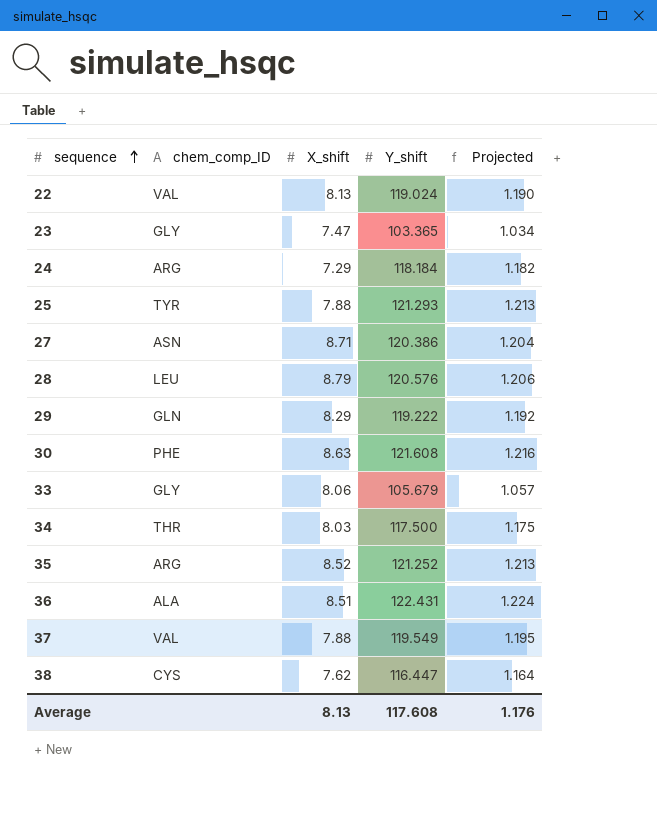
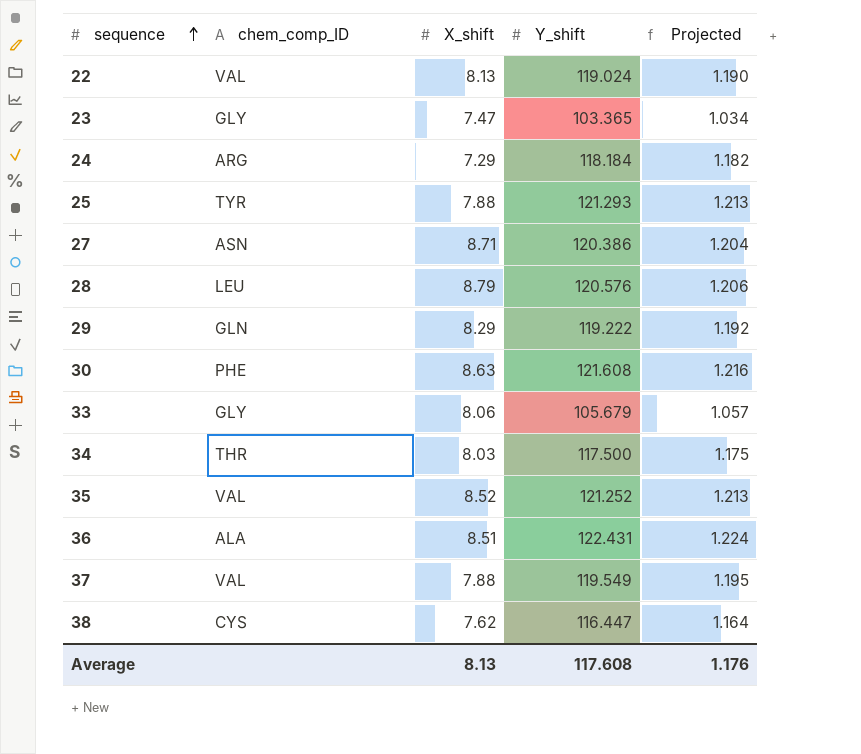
35 | chem_comp_ID: ARG -> VAL

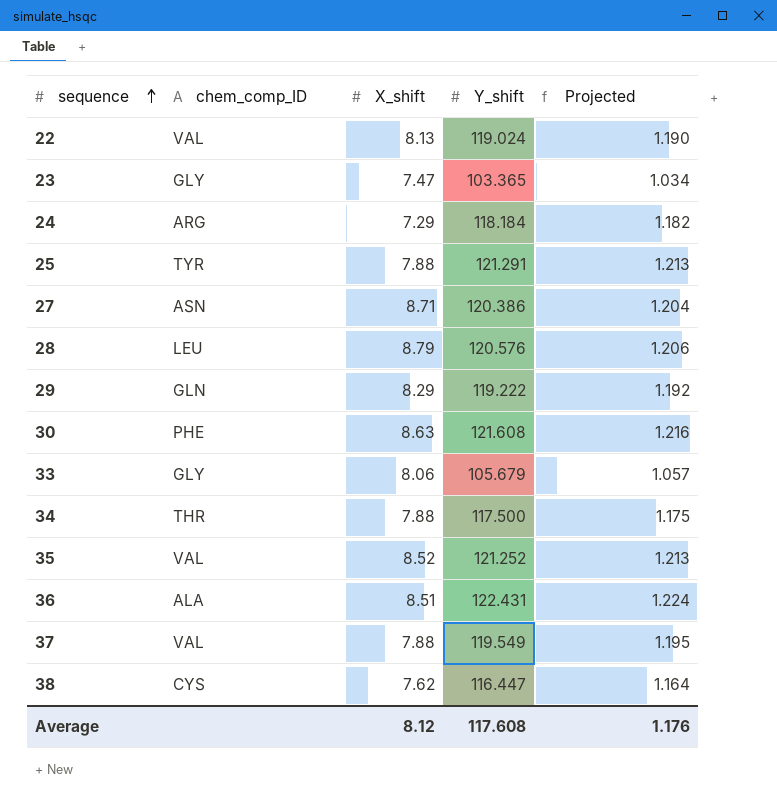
25 | Y_shift: 121.293 -> 121.291
34 | X_shift: 8.03 -> 7.88
Average | X_shift: 8.13 -> 8.12

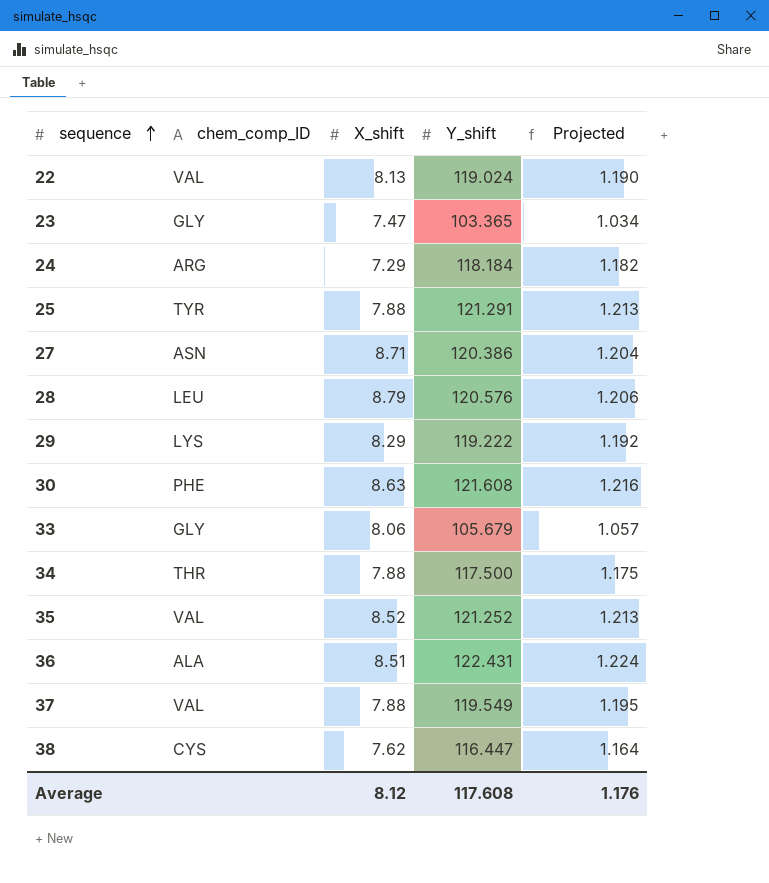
29 | chem_comp_ID: GLN -> LYS

